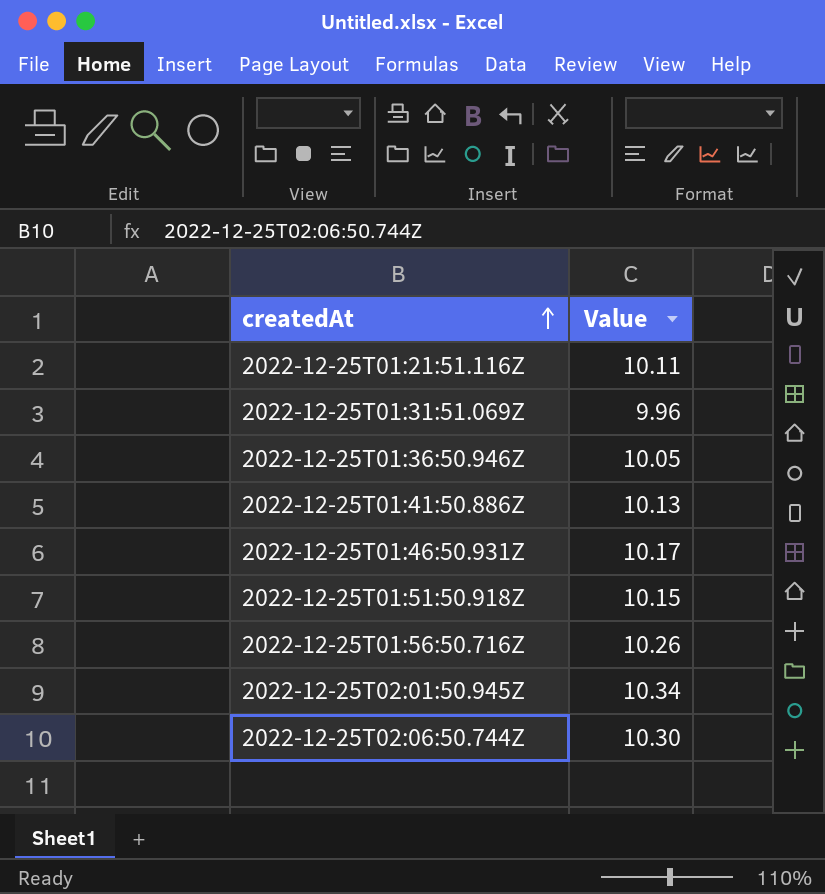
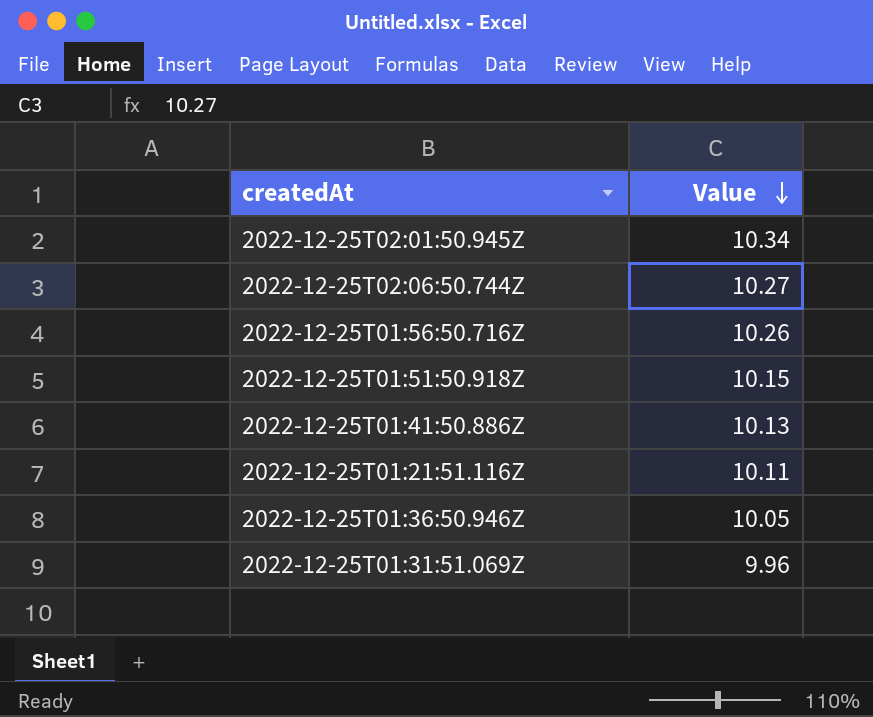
row order: createdAt ascending -> Value descending
row 2022-12-25T01:46:50.931Z: 10.17 -> none
2022-12-25T02:06:50.744Z | Value: 10.30 -> 10.27

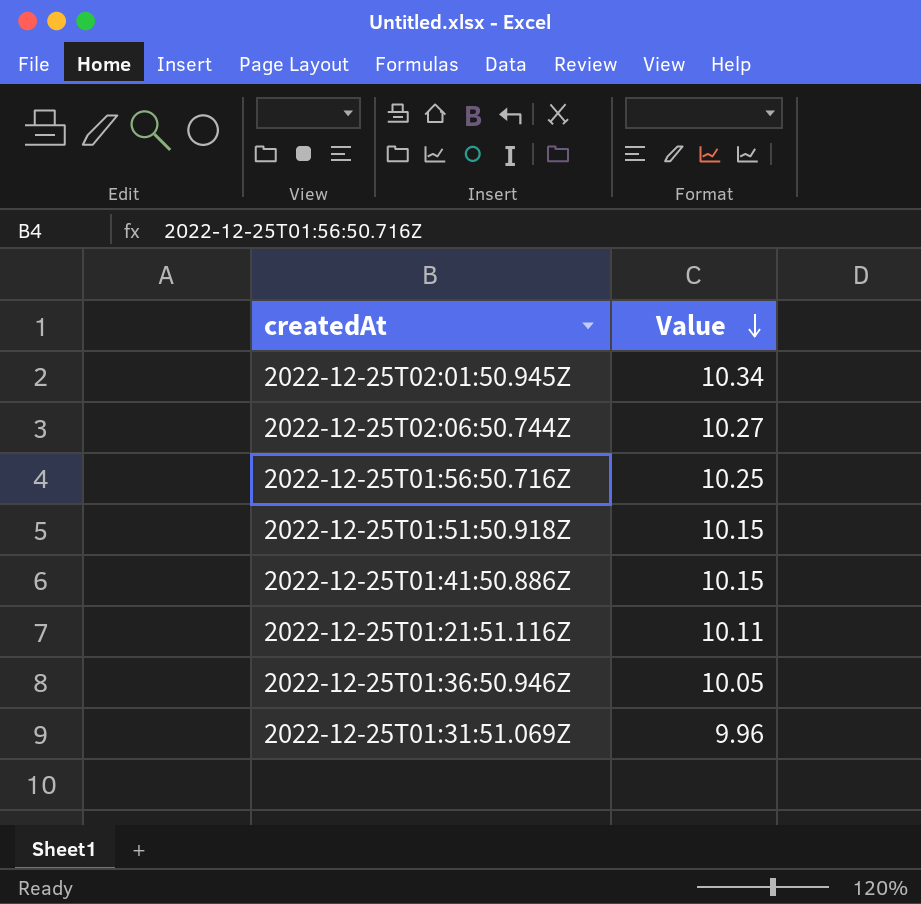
2022-12-25T01:56:50.716Z | Value: 10.26 -> 10.25
2022-12-25T01:41:50.886Z | Value: 10.13 -> 10.15

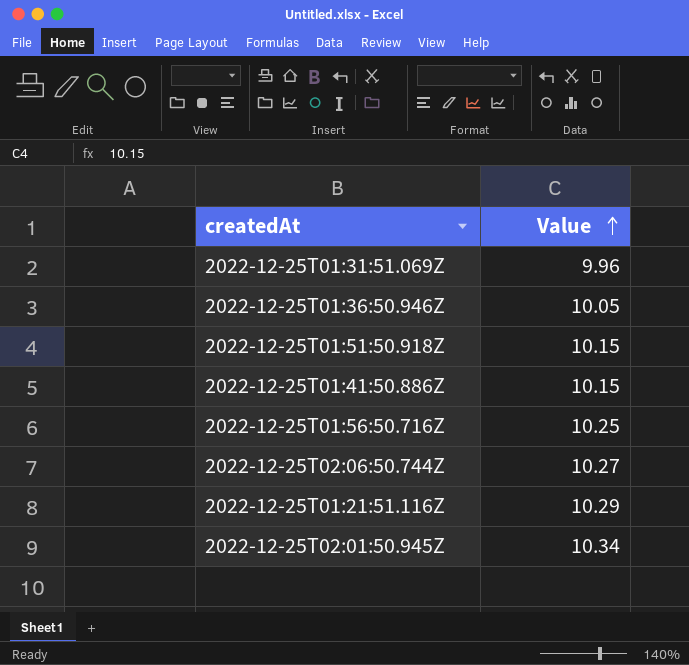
row order: Value descending -> Value ascending
2022-12-25T01:21:51.116Z | Value: 10.11 -> 10.29

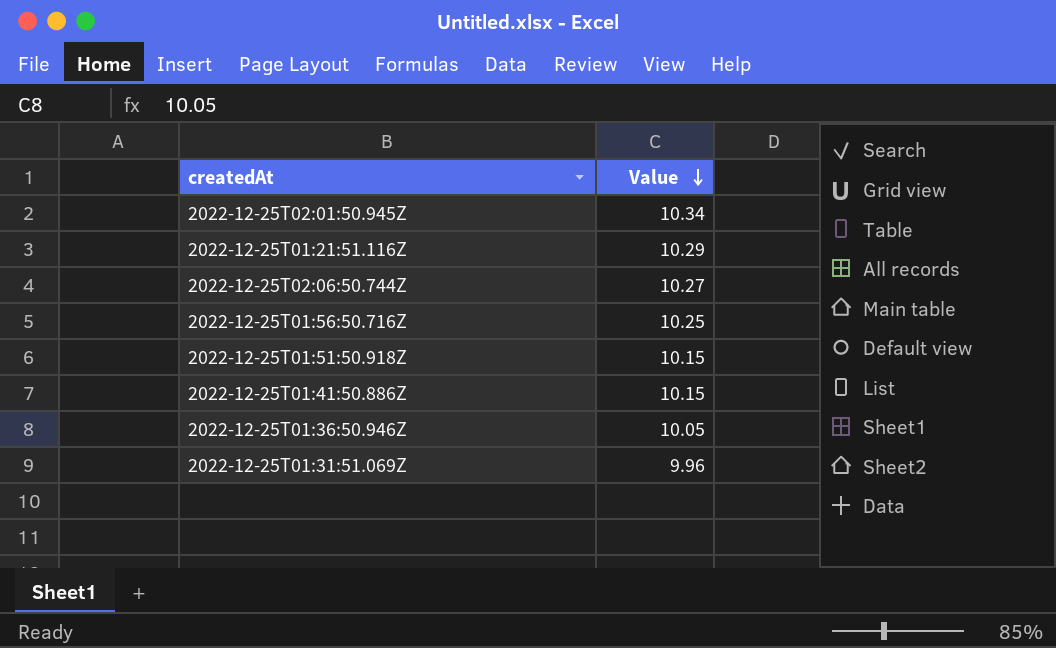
row order: Value ascending -> Value descending

